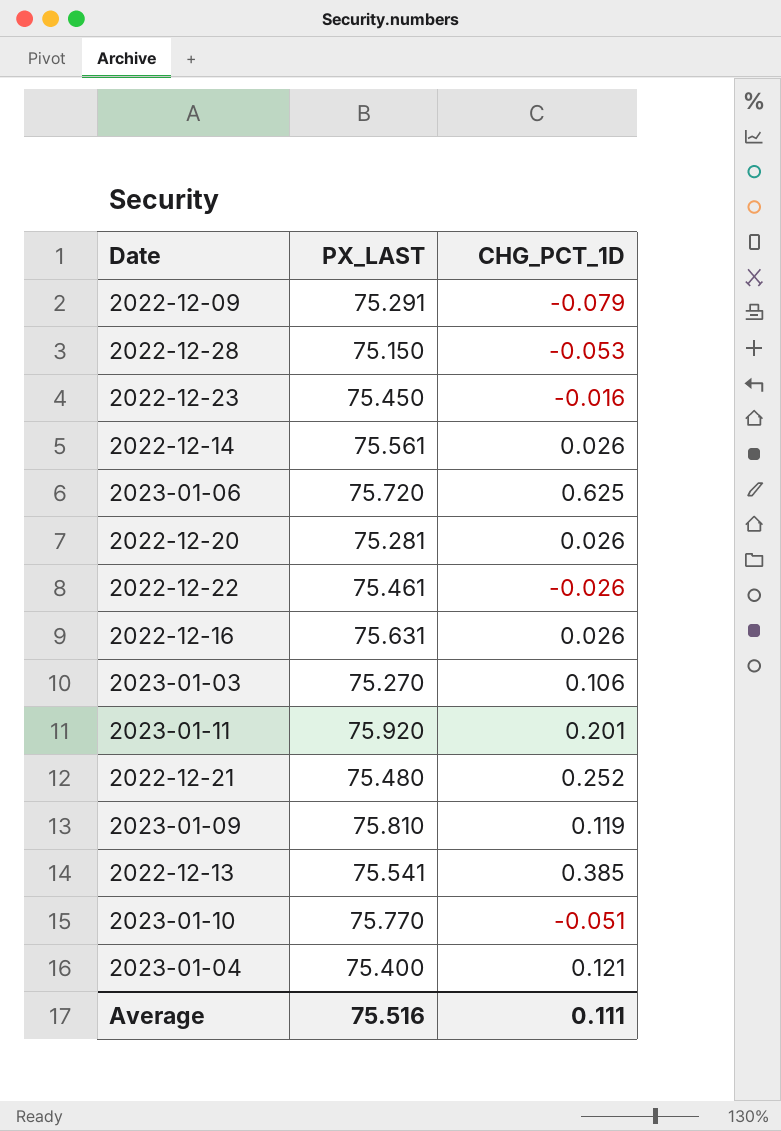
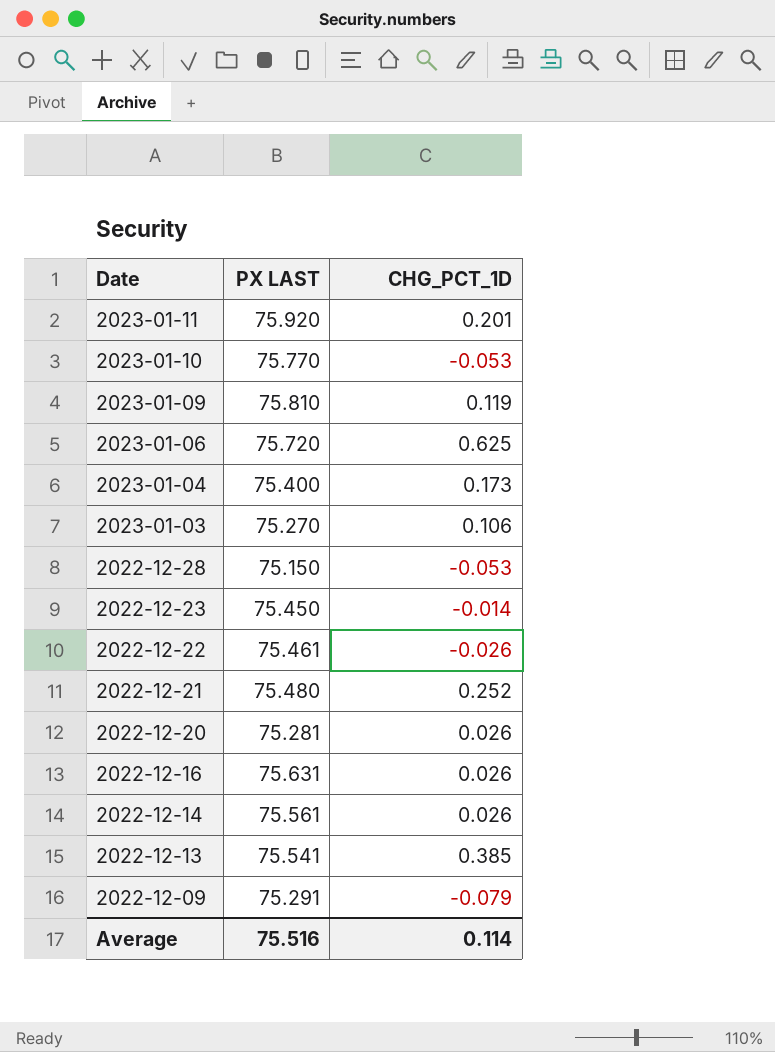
row order: none -> Date descending
column name: PX_LAST -> PX LAST
2023-01-10 | CHG_PCT_1D: -0.051 -> -0.053
2023-01-04 | CHG_PCT_1D: 0.121 -> 0.173
2022-12-23 | CHG_PCT_1D: -0.016 -> -0.014
Average | CHG_PCT_1D: 0.111 -> 0.114

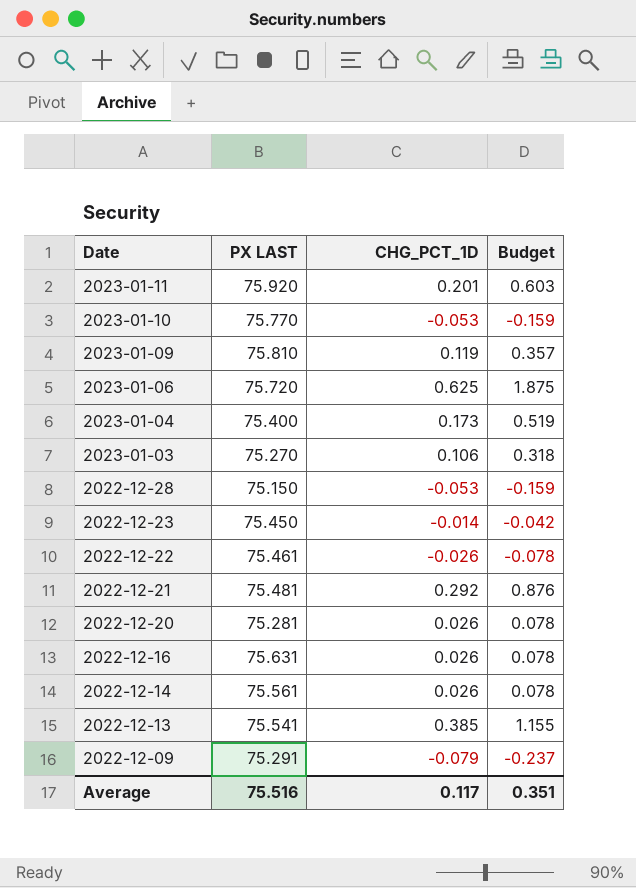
column Budget | formula: none -> [CHG_PCT_1D] * 3
2022-12-21 | PX LAST: 75.480 -> 75.481
2022-12-21 | CHG_PCT_1D: 0.252 -> 0.292
Average | CHG_PCT_1D: 0.114 -> 0.117

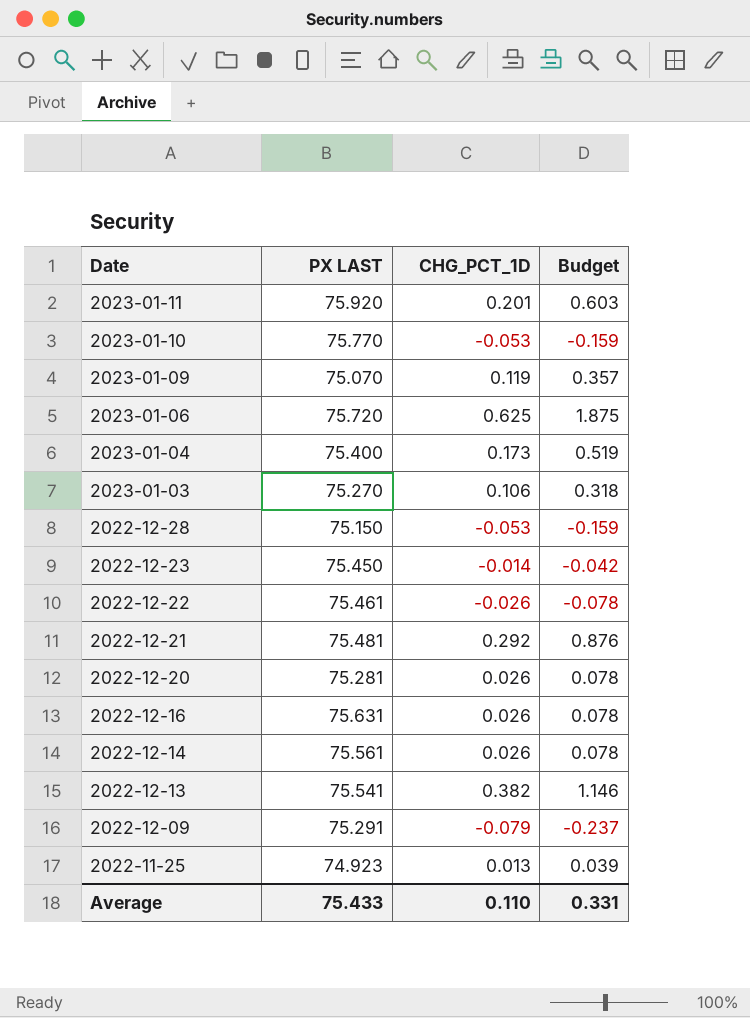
2023-01-09 | PX LAST: 75.810 -> 75.070
2022-12-13 | CHG_PCT_1D: 0.385 -> 0.382
2022-12-13 | Budget: 1.155 -> 1.146
row 2022-11-25: none -> 74.923 | 0.013 | 0.039
Average | PX LAST: 75.516 -> 75.433
Average | CHG_PCT_1D: 0.117 -> 0.110
Average | Budget: 0.351 -> 0.331

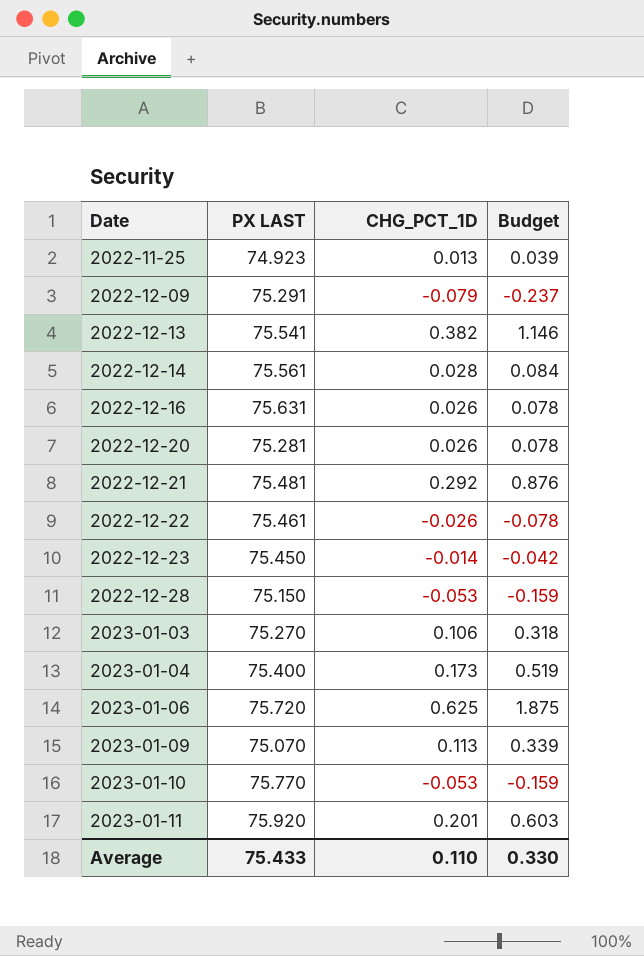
row order: Date descending -> Date ascending
2022-12-14 | CHG_PCT_1D: 0.026 -> 0.028
2022-12-14 | Budget: 0.078 -> 0.084
2023-01-09 | CHG_PCT_1D: 0.119 -> 0.113
2023-01-09 | Budget: 0.357 -> 0.339
Average | Budget: 0.331 -> 0.330

